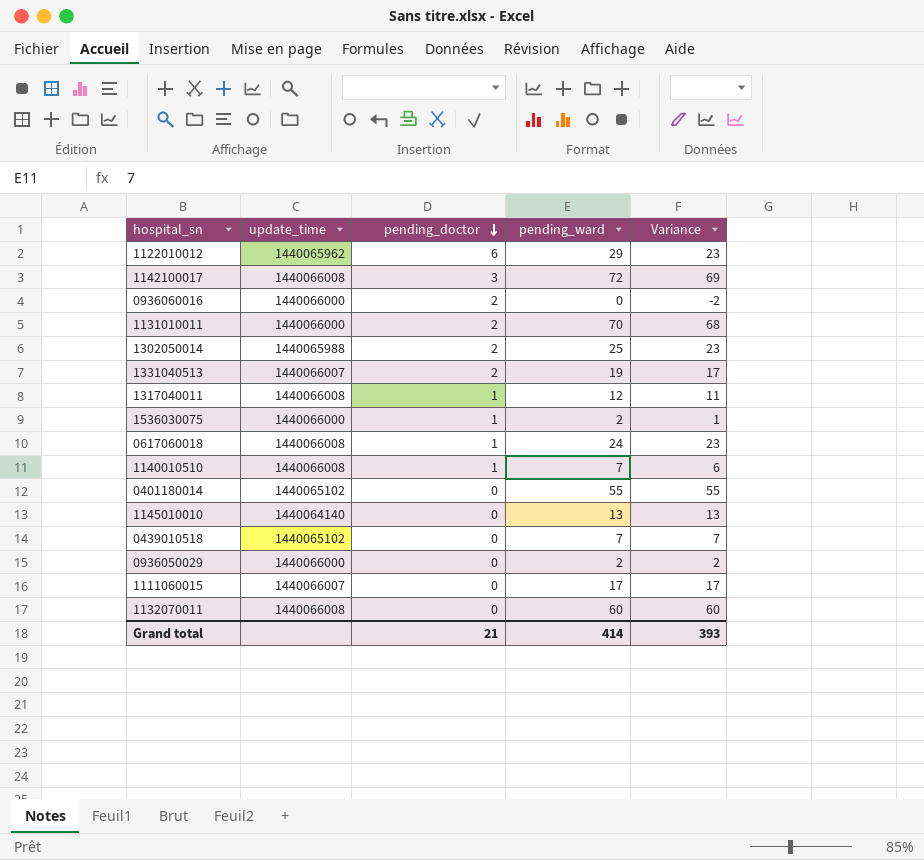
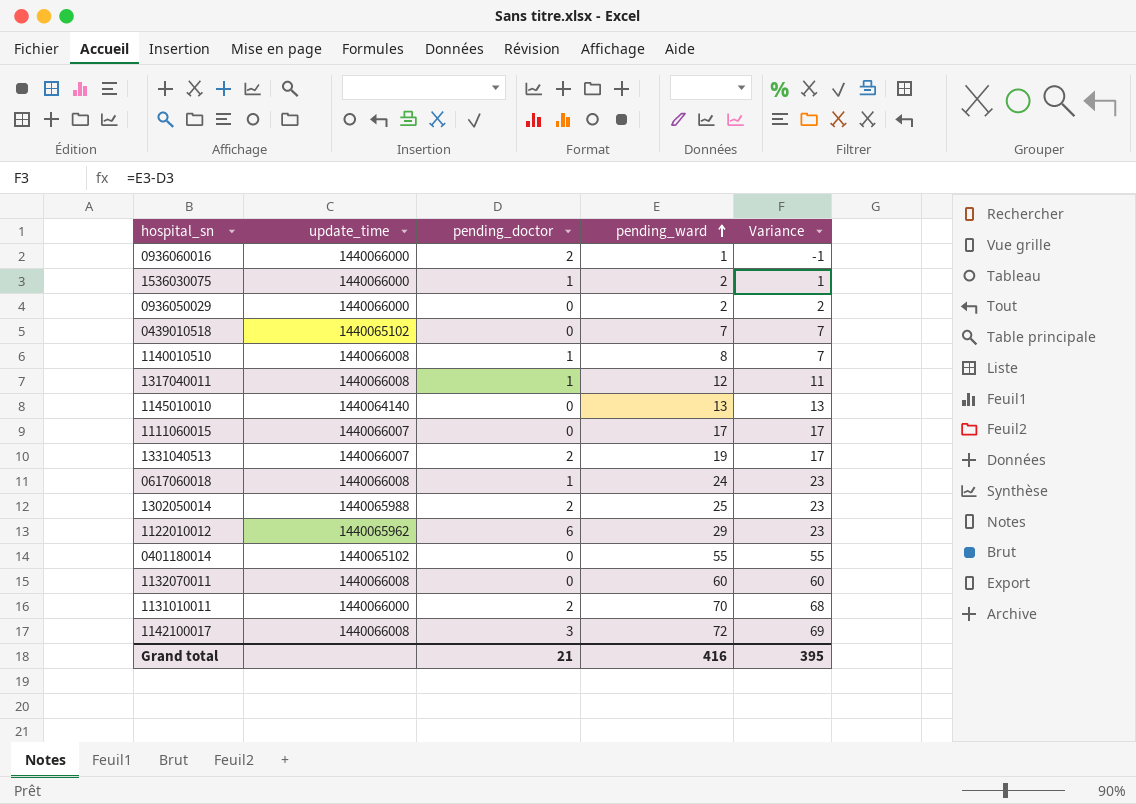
row order: pending_doctor descending -> pending_ward ascending
0936060016 | pending_ward: 0 -> 1
0936060016 | Variance: -2 -> -1
1140010510 | pending_ward: 7 -> 8
1140010510 | Variance: 6 -> 7
Grand total | pending_ward: 414 -> 416
Grand total | Variance: 393 -> 395

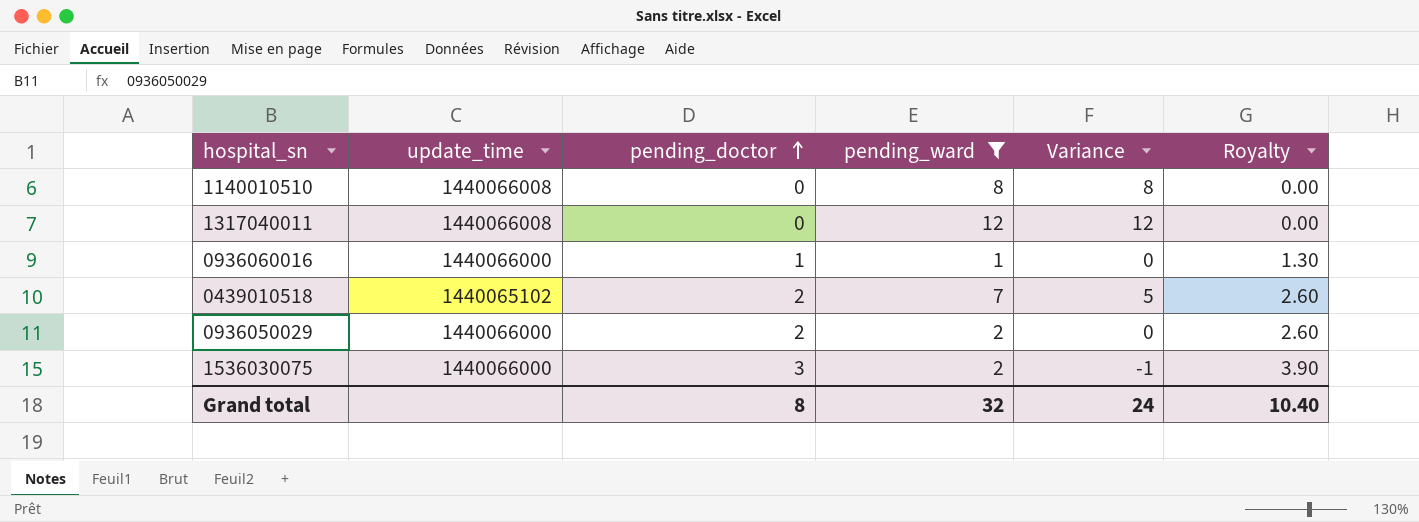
filter: none -> pending_ward <= 12
row order: pending_ward ascending -> pending_doctor ascending
column Royalty | formula: none -> [pending_doctor] * 1.3
1140010510 | pending_doctor: 1 -> 0
1140010510 | Variance: 7 -> 8
1317040011 | pending_doctor: 1 -> 0
1317040011 | Variance: 11 -> 12
0936060016 | pending_doctor: 2 -> 1
0936060016 | Variance: -1 -> 0
0439010518 | pending_doctor: 0 -> 2
0439010518 | Variance: 7 -> 5
0936050029 | pending_doctor: 0 -> 2
0936050029 | Variance: 2 -> 0
1536030075 | pending_doctor: 1 -> 3
1536030075 | Variance: 1 -> -1
Grand total | pending_doctor: 21 -> 8
Grand total | pending_ward: 416 -> 32
Grand total | Variance: 395 -> 24

